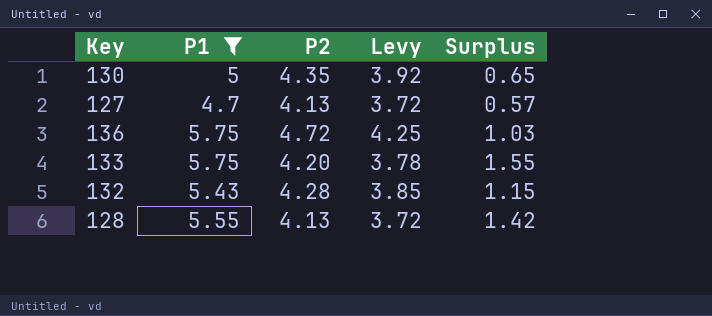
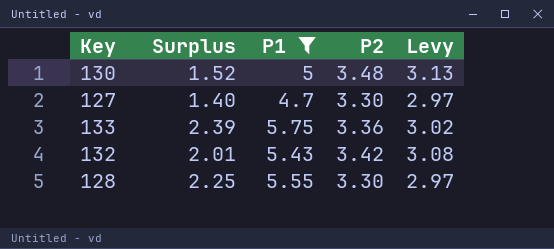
column Surplus | position: 5 -> 2
row 136: 5.75 | 4.72 | 4.25 | 1.03 -> none
130 | Surplus: 0.65 -> 1.52
130 | P2: 4.35 -> 3.48
130 | Levy: 3.92 -> 3.13
127 | Surplus: 0.57 -> 1.40
127 | P2: 4.13 -> 3.30
127 | Levy: 3.72 -> 2.97
133 | Surplus: 1.55 -> 2.39
133 | P2: 4.20 -> 3.36
133 | Levy: 3.78 -> 3.02
132 | Surplus: 1.15 -> 2.01
132 | P2: 4.28 -> 3.42
132 | Levy: 3.85 -> 3.08
128 | Surplus: 1.42 -> 2.25
128 | P2: 4.13 -> 3.30
128 | Levy: 3.72 -> 2.97

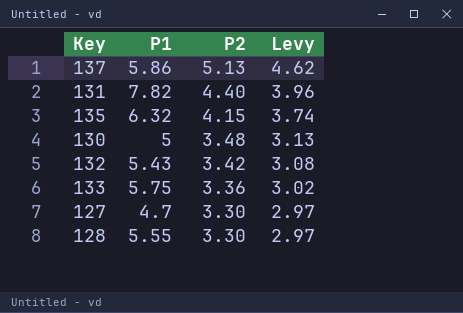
filter: P1 <= 5.75 -> none
row order: none -> P2 descending
column Surplus | formula: [P1] - [P2] -> none

